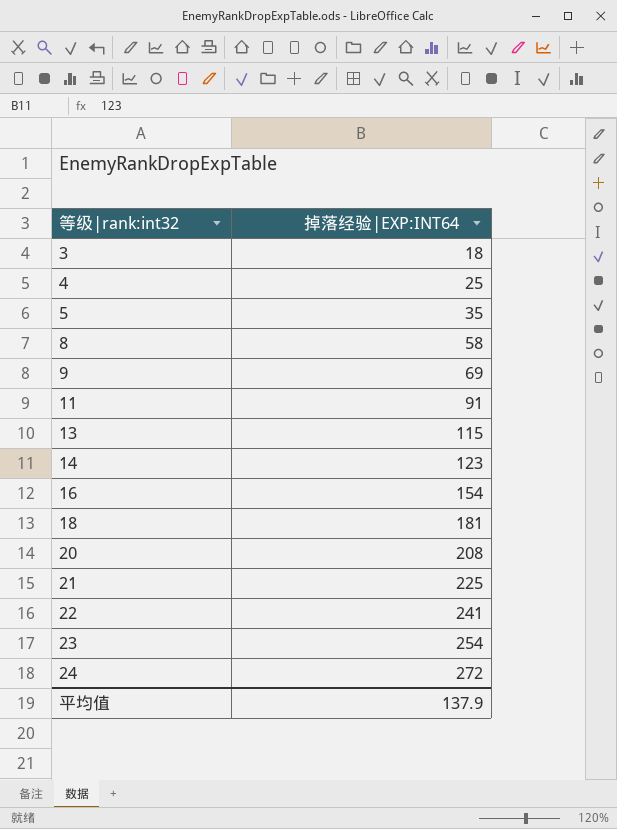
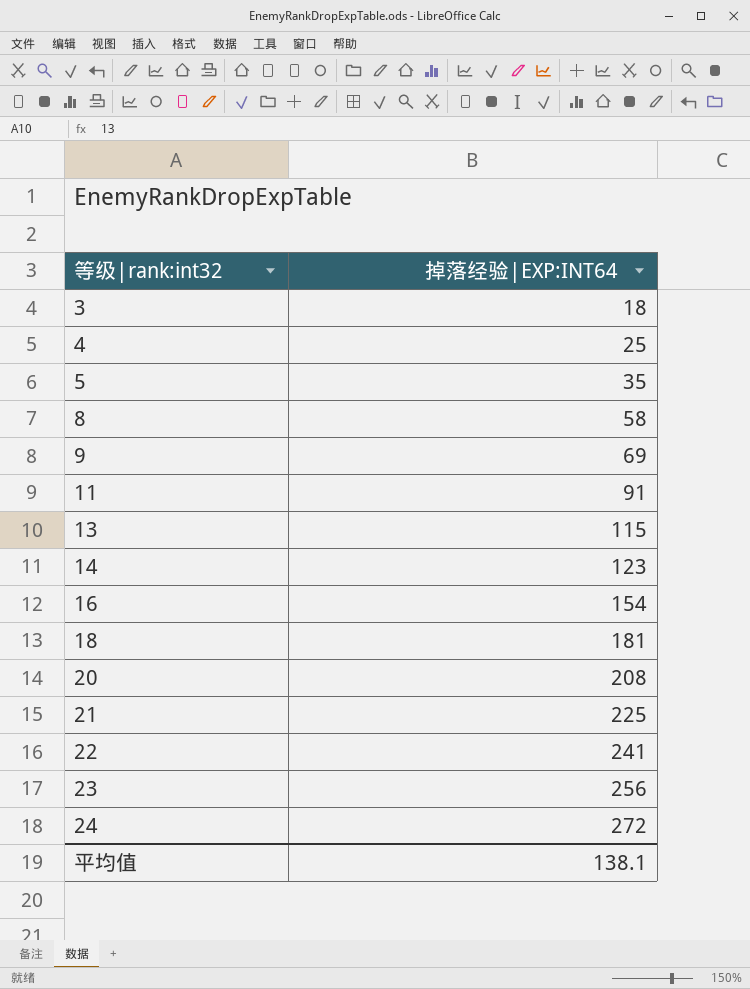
23 | 掉落经验|EXP:INT64: 254 -> 256
平均值 | 掉落经验|EXP:INT64: 137.9 -> 138.1

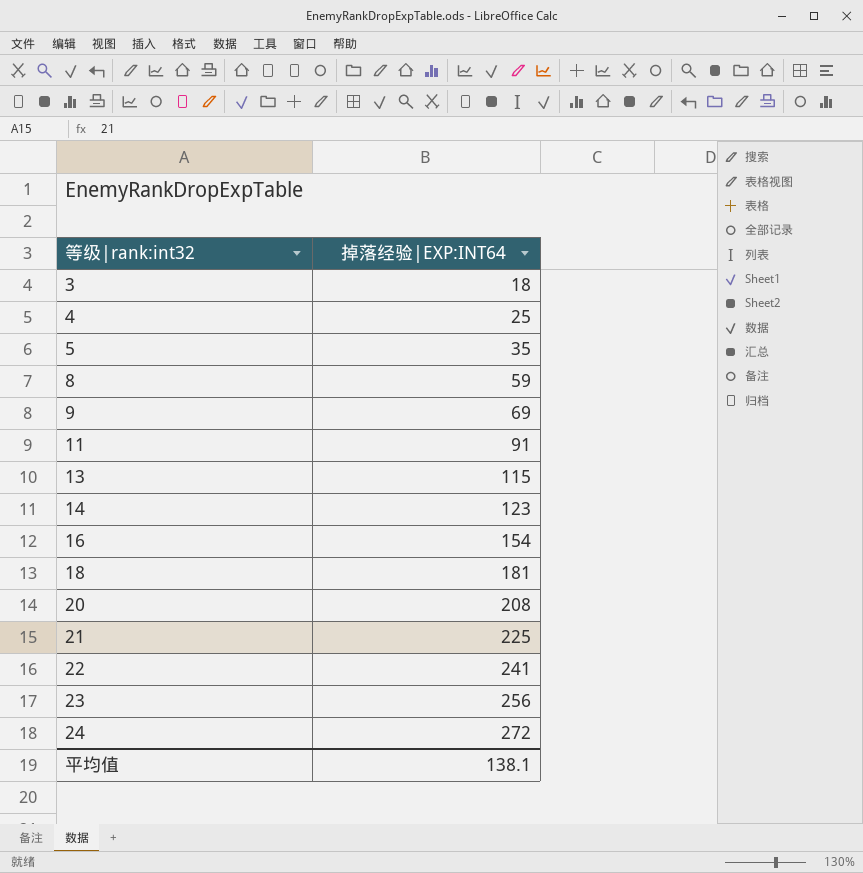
8 | 掉落经验|EXP:INT64: 58 -> 59

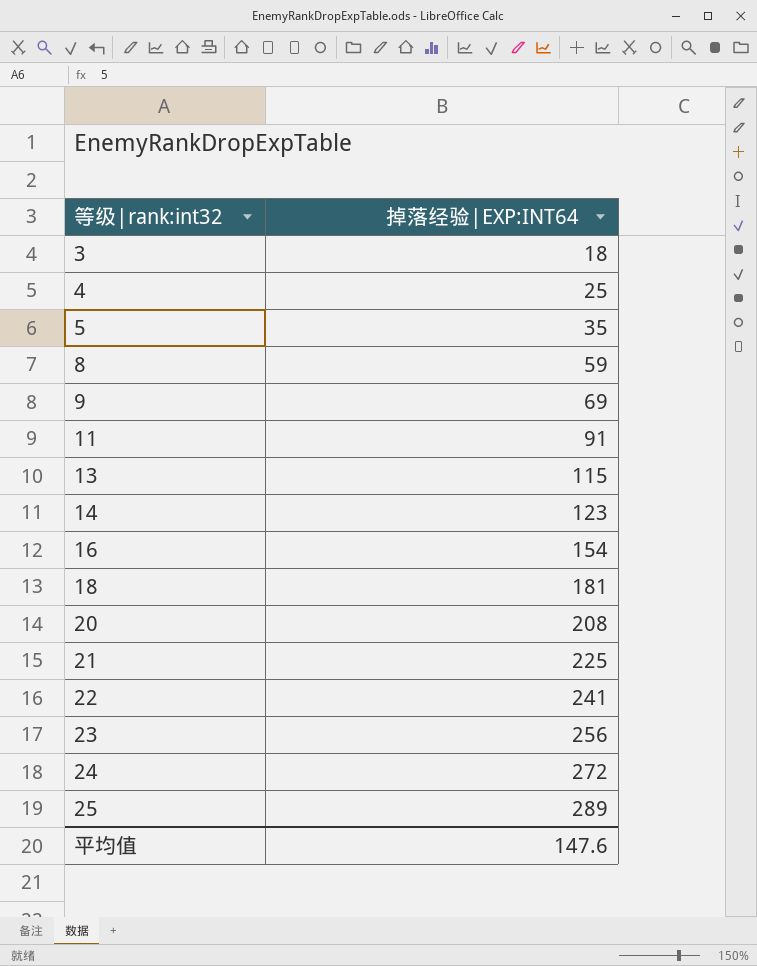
row 25: none -> 289
平均值 | 掉落经验|EXP:INT64: 138.1 -> 147.6

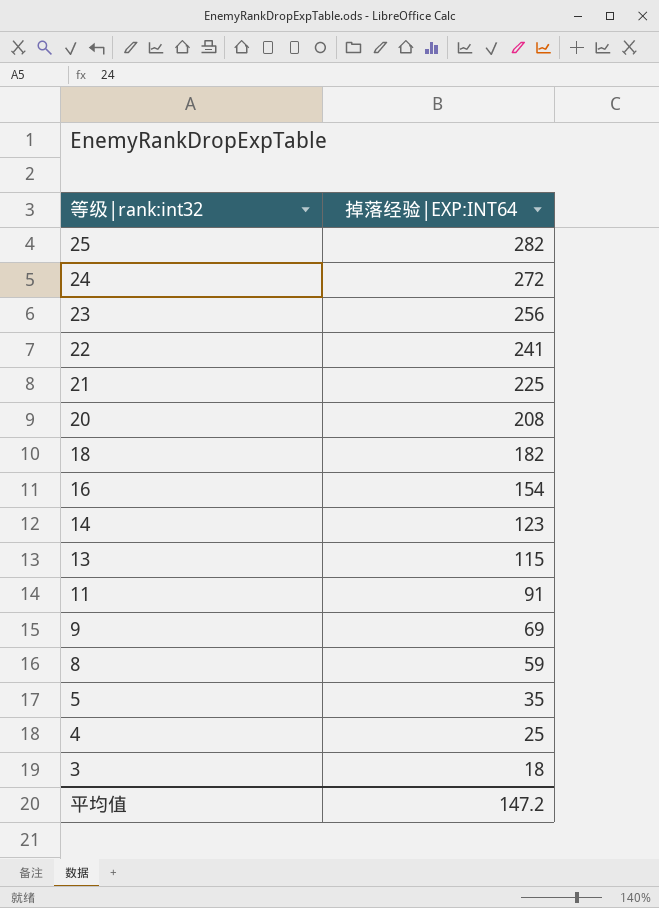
row order: 等级|rank:int32 ascending -> 等级|rank:int32 descending
25 | 掉落经验|EXP:INT64: 289 -> 282
18 | 掉落经验|EXP:INT64: 181 -> 182
平均值 | 掉落经验|EXP:INT64: 147.6 -> 147.2

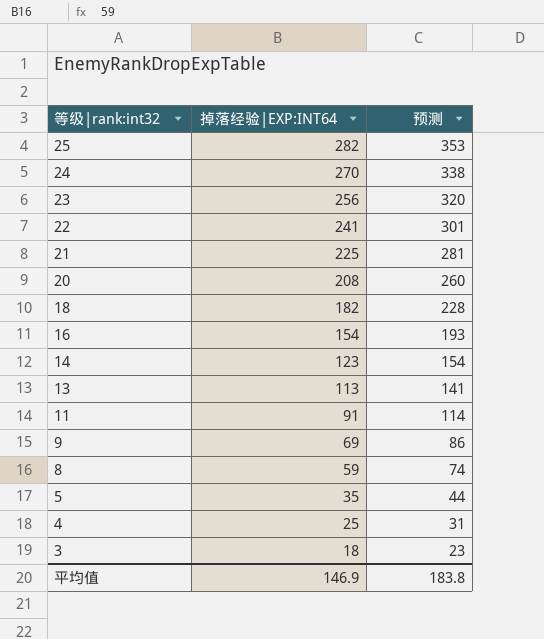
column 预测 | formula: none -> [掉落经验|EXP:INT64] * 1.25
24 | 掉落经验|EXP:INT64: 272 -> 270
13 | 掉落经验|EXP:INT64: 115 -> 113
平均值 | 掉落经验|EXP:INT64: 147.2 -> 146.9

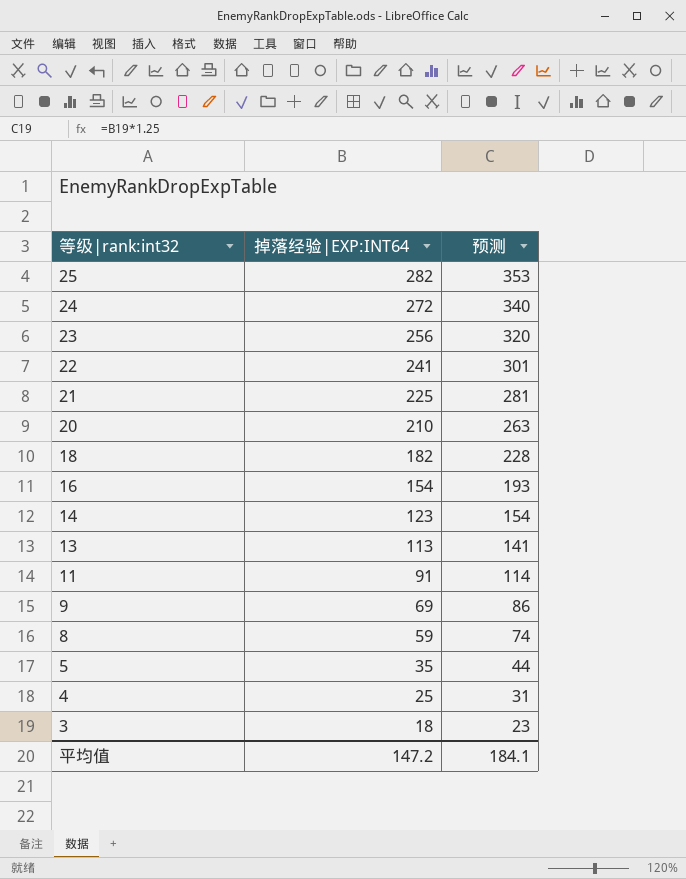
24 | 掉落经验|EXP:INT64: 270 -> 272
24 | 预测: 338 -> 340
20 | 掉落经验|EXP:INT64: 208 -> 210
20 | 预测: 260 -> 263
平均值 | 掉落经验|EXP:INT64: 146.9 -> 147.2
平均值 | 预测: 183.8 -> 184.1

